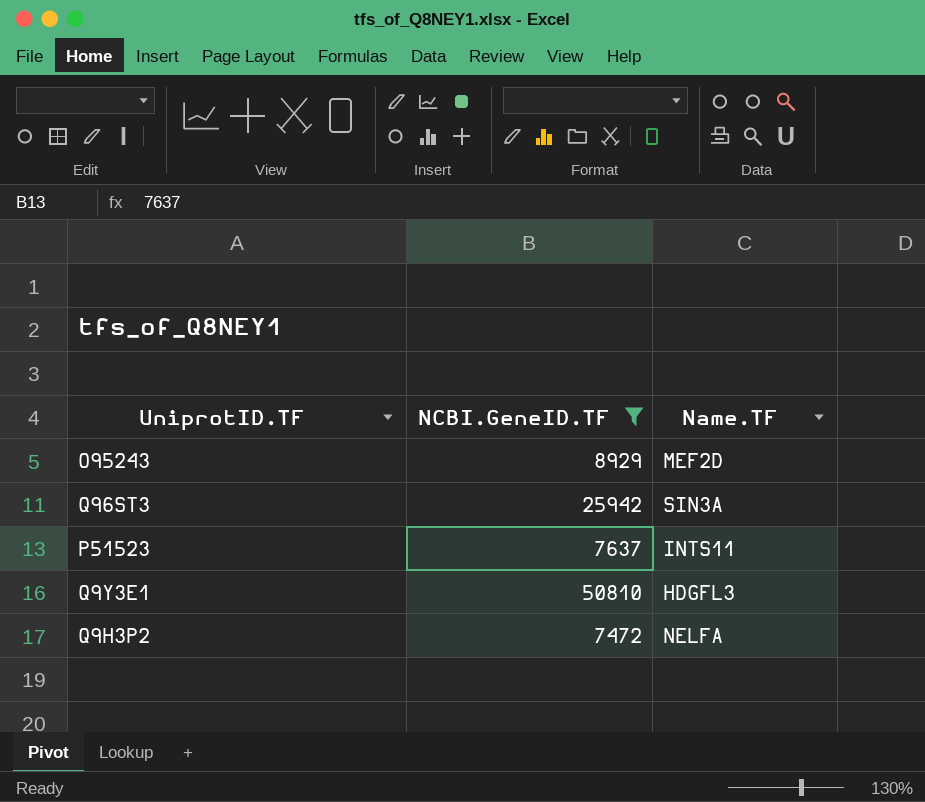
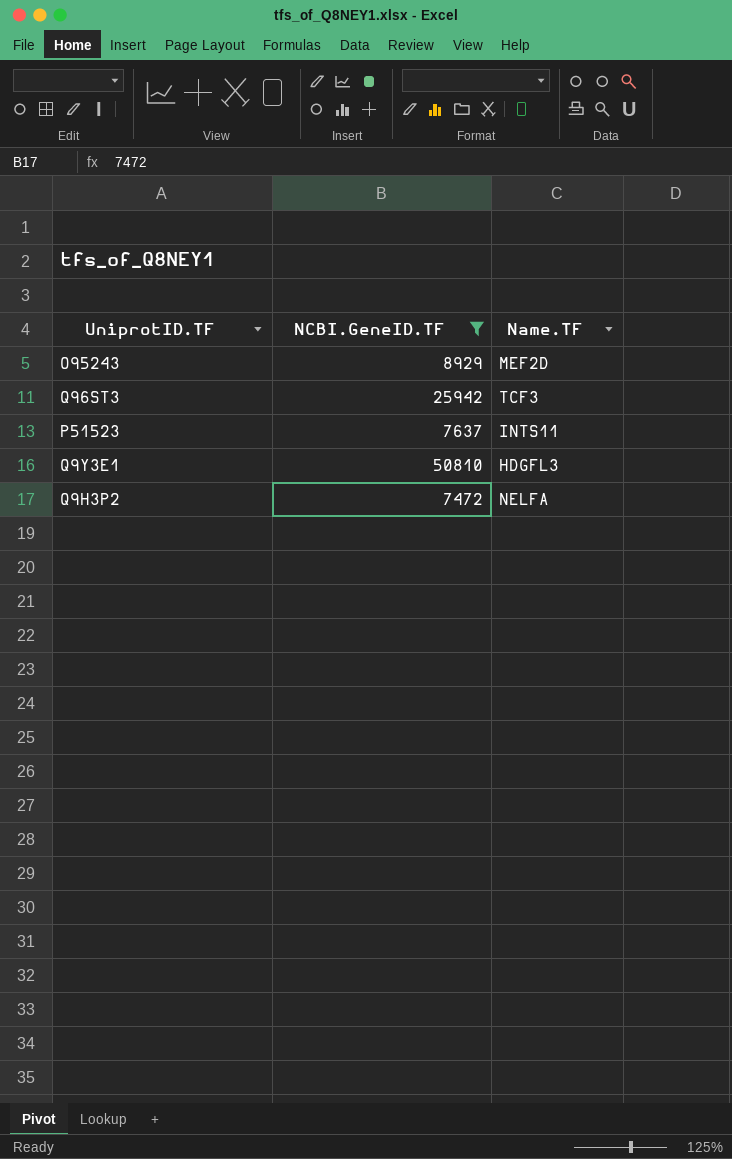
Q96ST3 | Name.TF: SIN3A -> TCF3

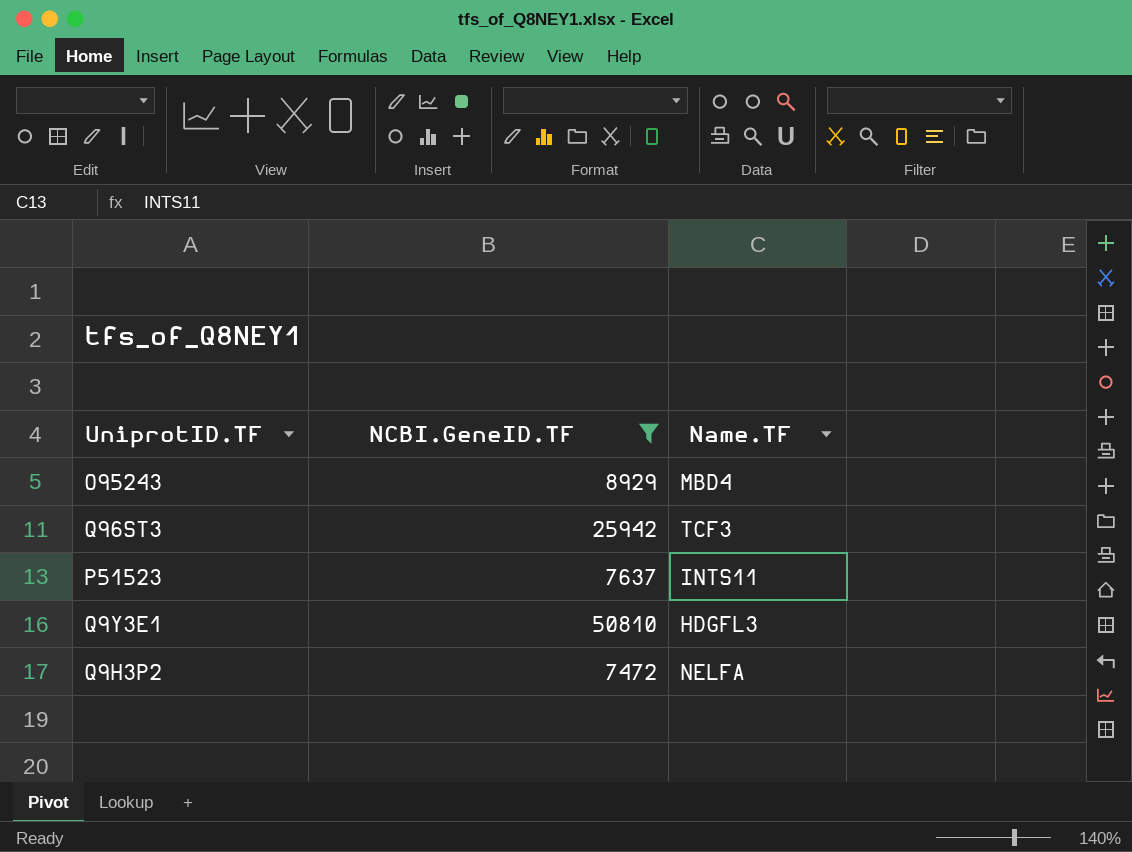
O95243 | Name.TF: MEF2D -> MBD4

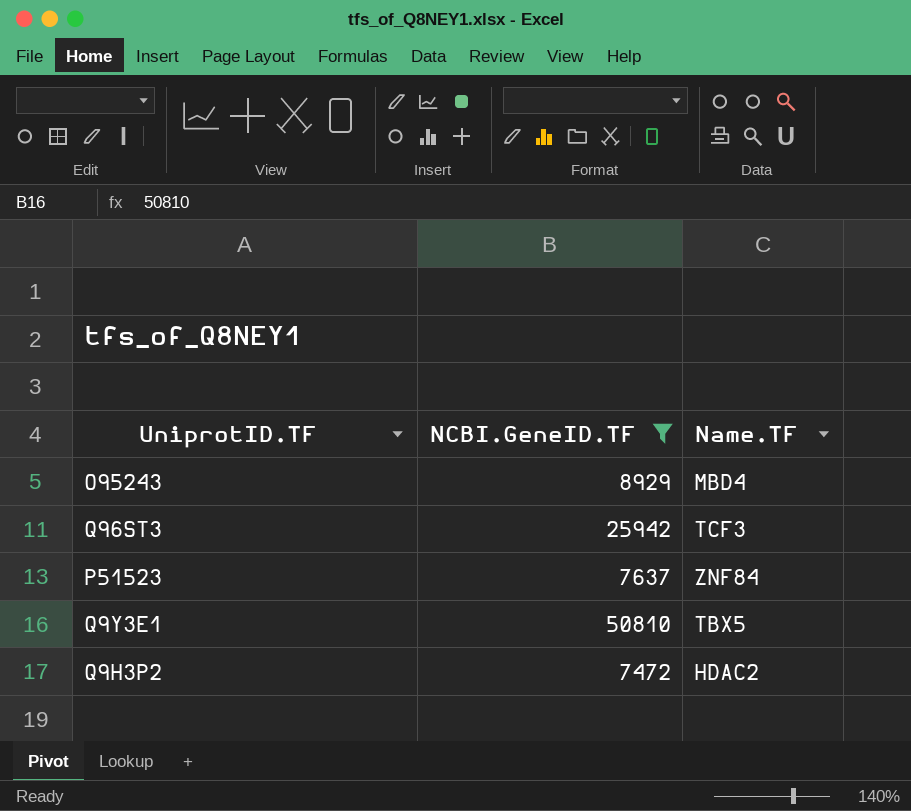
P51523 | Name.TF: INTS11 -> ZNF84
Q9Y3E1 | Name.TF: HDGFL3 -> TBX5
Q9H3P2 | Name.TF: NELFA -> HDAC2

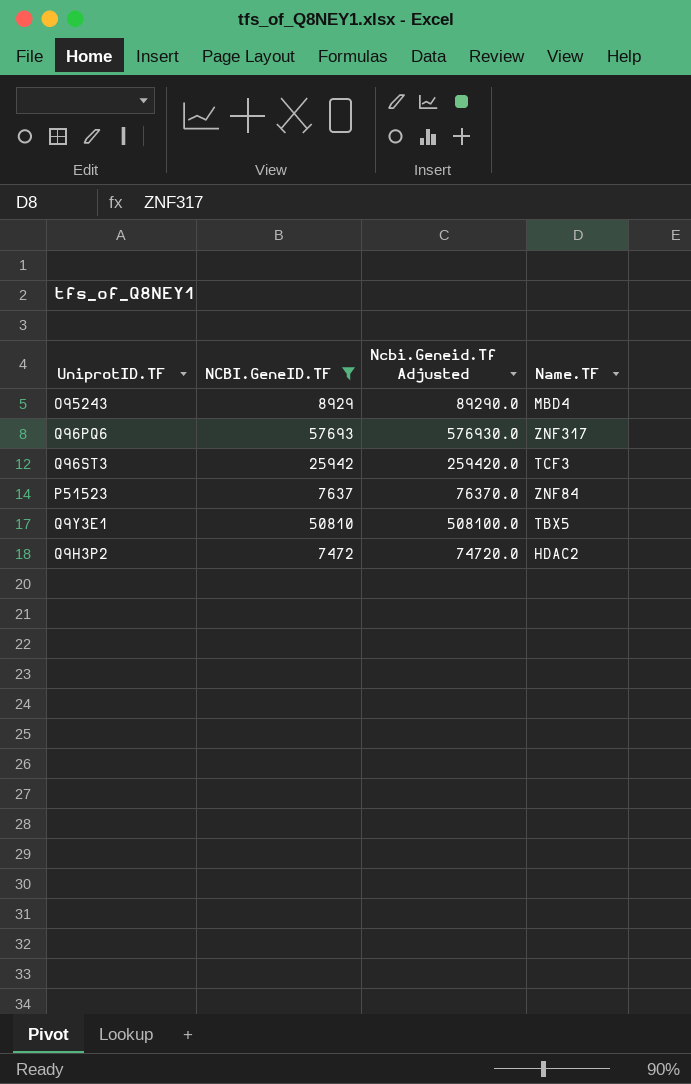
column Ncbi.Geneid.Tf Adjusted | formula: none -> [NCBI.GeneID.TF] * 10
row Q96PQ6: none -> 57693 | 576930.0 | ZNF317

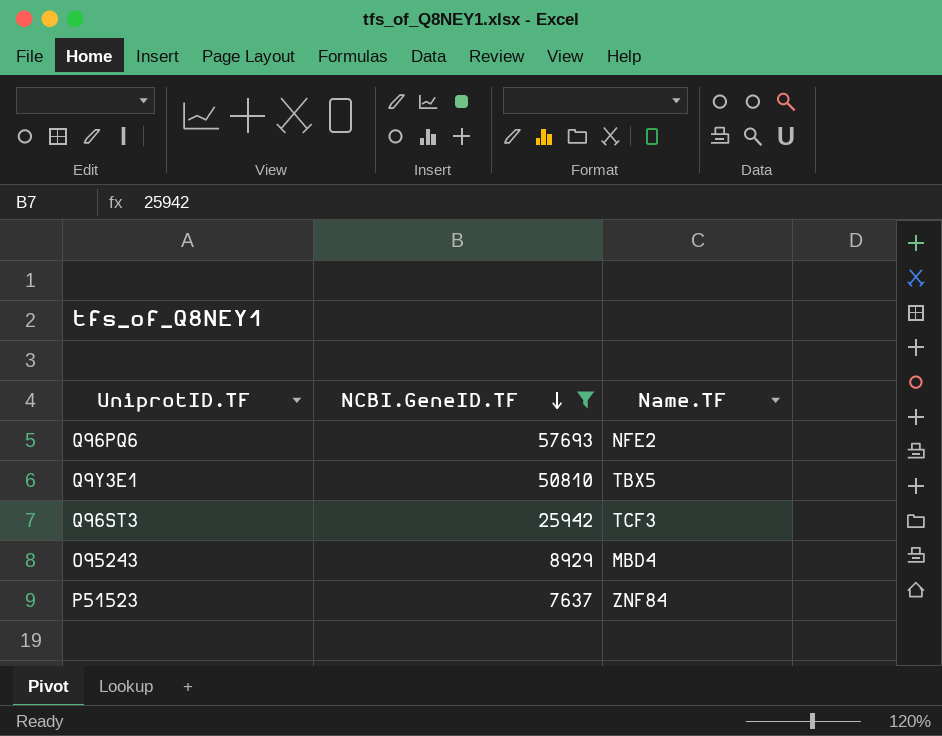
row order: none -> NCBI.GeneID.TF descending
column Ncbi.Geneid.Tf Adjusted | formula: [NCBI.GeneID.TF] * 10 -> none
row Q9H3P2: 7472 | 74720.0 | HDAC2 -> none
Q96PQ6 | Name.TF: ZNF317 -> NFE2

